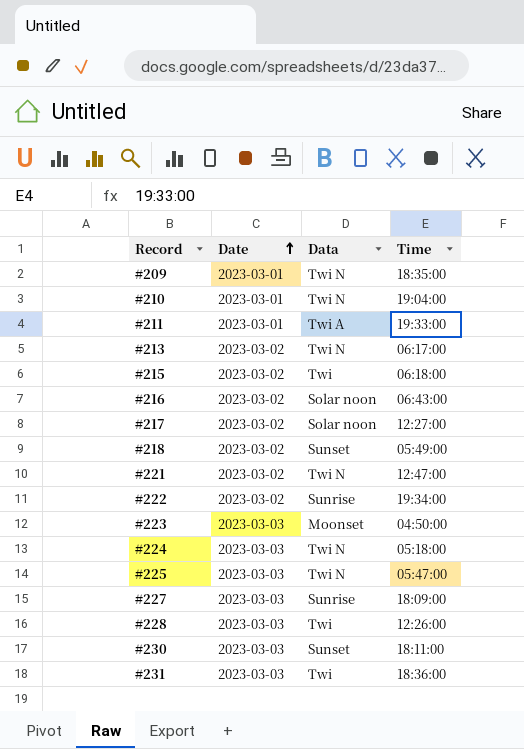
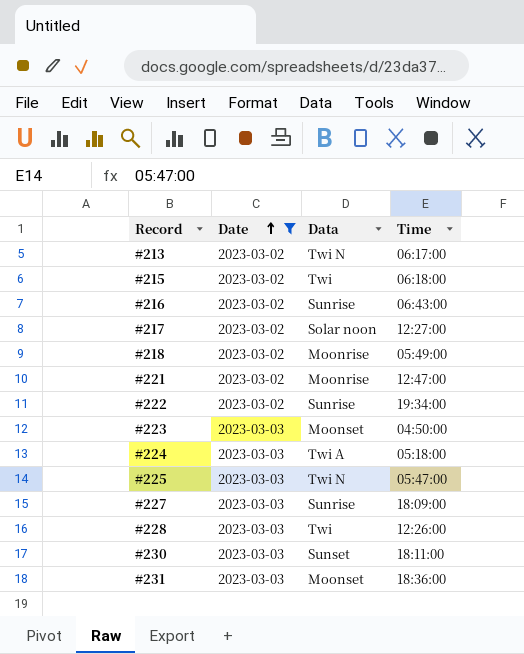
filter: none -> Date != 2023-03-01
#216 | Data: Solar noon -> Sunrise
#218 | Data: Sunset -> Moonrise
#221 | Data: Twi N -> Moonrise
#224 | Data: Twi N -> Twi A
#231 | Data: Twi -> Moonset

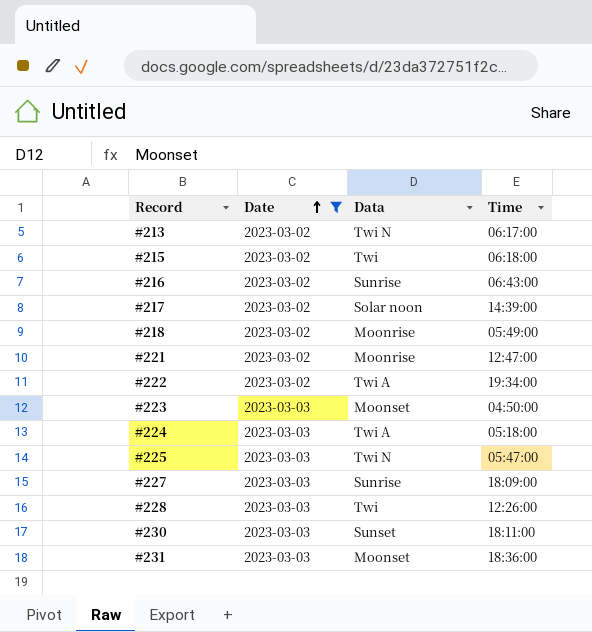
#217 | Time: 12:27:00 -> 14:39:00
#222 | Data: Sunrise -> Twi A

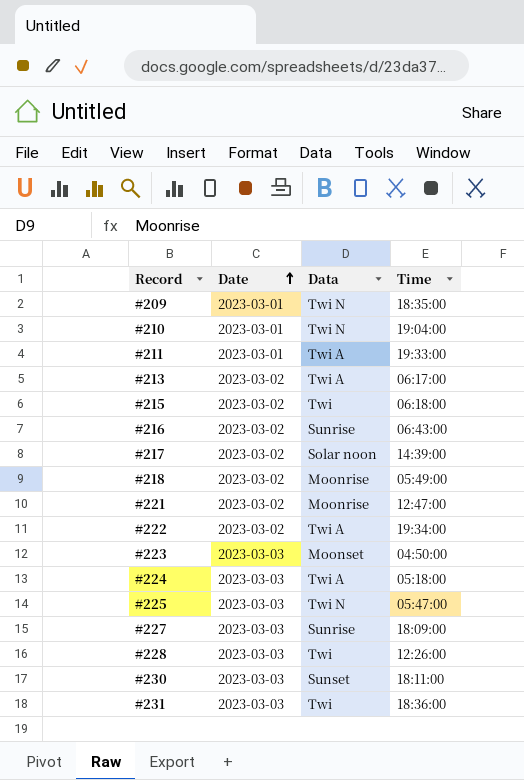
filter: Date != 2023-03-01 -> none
#213 | Data: Twi N -> Twi A
#231 | Data: Moonset -> Twi

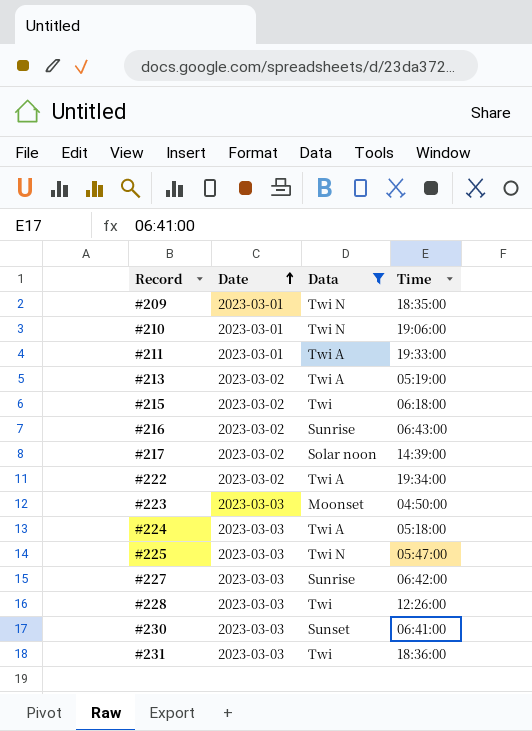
filter: none -> Data != Moonrise
#210 | Time: 19:04:00 -> 19:06:00
#213 | Time: 06:17:00 -> 05:19:00
#227 | Time: 18:09:00 -> 06:42:00
#230 | Time: 18:11:00 -> 06:41:00

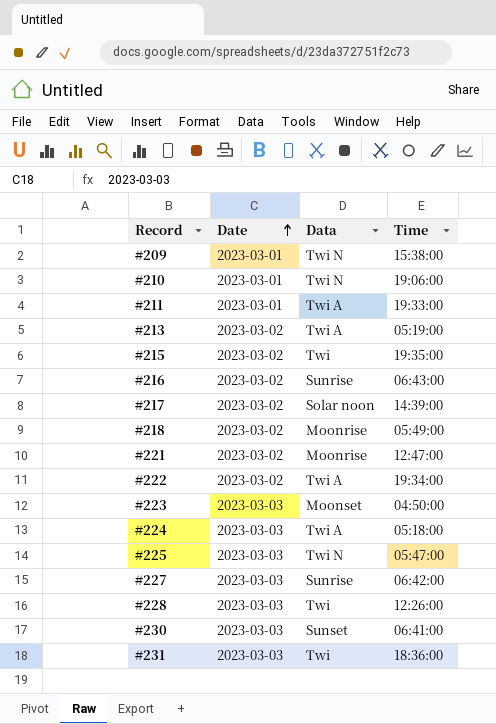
filter: Data != Moonrise -> none
#209 | Time: 18:35:00 -> 15:38:00
#215 | Time: 06:18:00 -> 19:35:00

